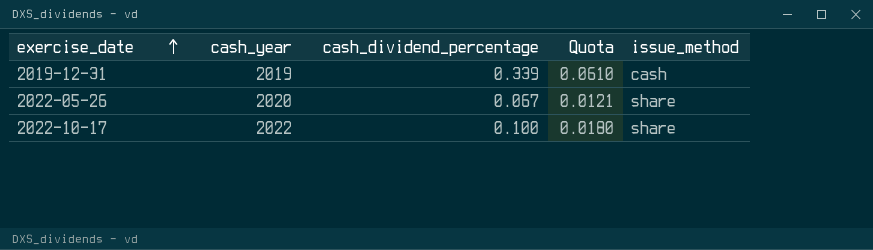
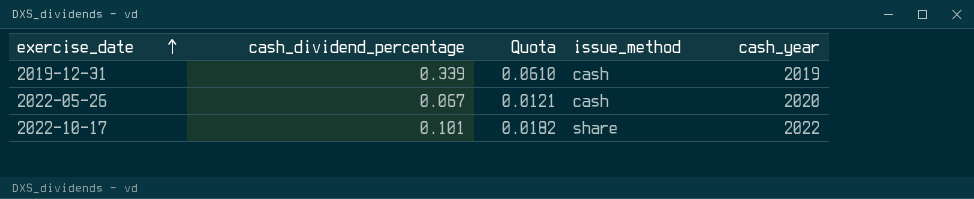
column cash_year | position: 2 -> 5
2022-05-26 | issue_method: share -> cash
2022-10-17 | cash_dividend_percentage: 0.100 -> 0.101
2022-10-17 | Quota: 0.0180 -> 0.0182

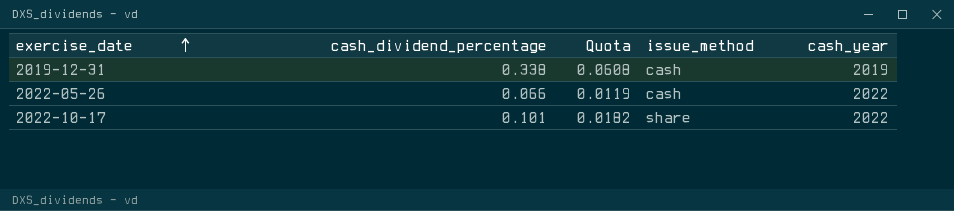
2019-12-31 | cash_dividend_percentage: 0.339 -> 0.338
2019-12-31 | Quota: 0.0610 -> 0.0608
2022-05-26 | cash_dividend_percentage: 0.067 -> 0.066
2022-05-26 | Quota: 0.0121 -> 0.0119
2022-05-26 | cash_year: 2020 -> 2022

